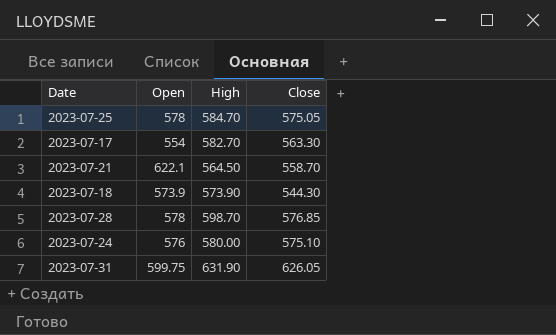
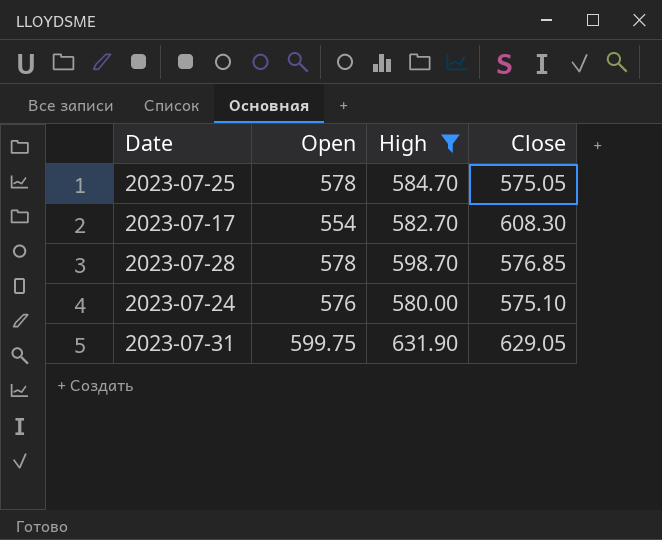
filter: none -> High >= 580.00
2023-07-17 | Close: 563.30 -> 608.30
2023-07-31 | Close: 626.05 -> 629.05

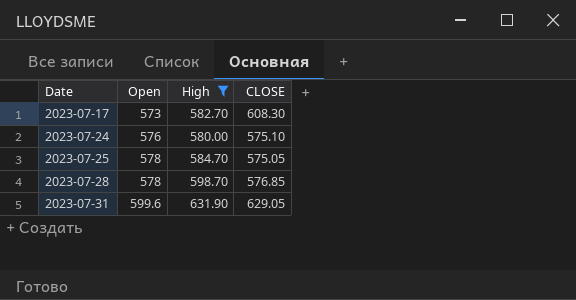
row order: none -> Date ascending
column name: Close -> CLOSE
2023-07-17 | Open: 554 -> 573
2023-07-31 | Open: 599.75 -> 599.6

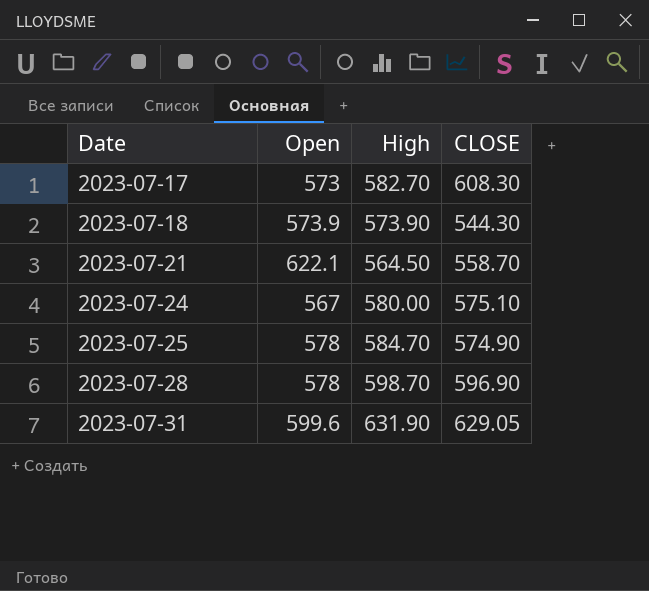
filter: High >= 580.00 -> none
2023-07-24 | Open: 576 -> 567
2023-07-25 | CLOSE: 575.05 -> 574.90
2023-07-28 | CLOSE: 576.85 -> 596.90

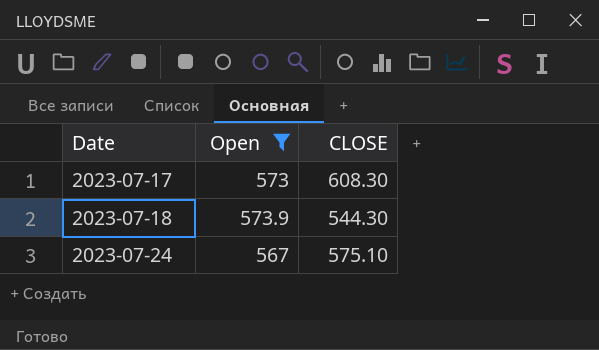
filter: none -> Open <= 573.9
column High | position: 3 -> none

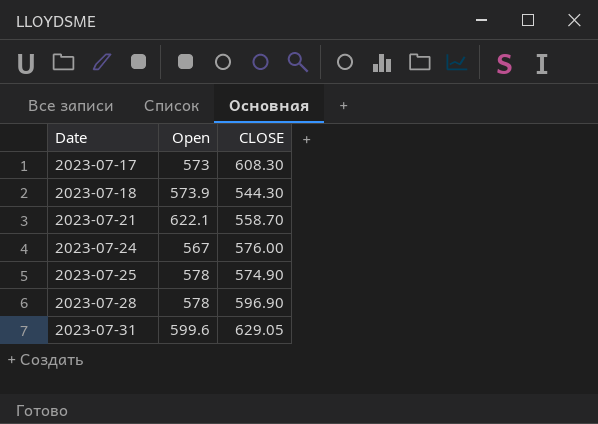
filter: Open <= 573.9 -> none
2023-07-24 | CLOSE: 575.10 -> 576.00

